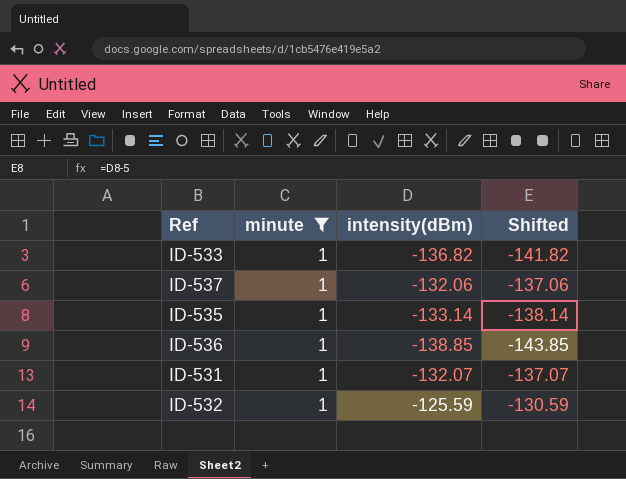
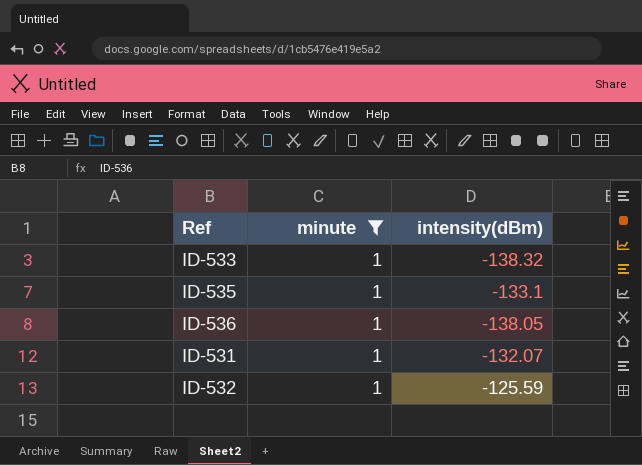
column Shifted | formula: [intensity(dBm)] - 5 -> none
row ID-537: 1 | -132.06 | -137.06 -> none
ID-533 | intensity(dBm): -136.82 -> -138.32
ID-535 | intensity(dBm): -133.14 -> -133.1
ID-536 | intensity(dBm): -138.85 -> -138.05

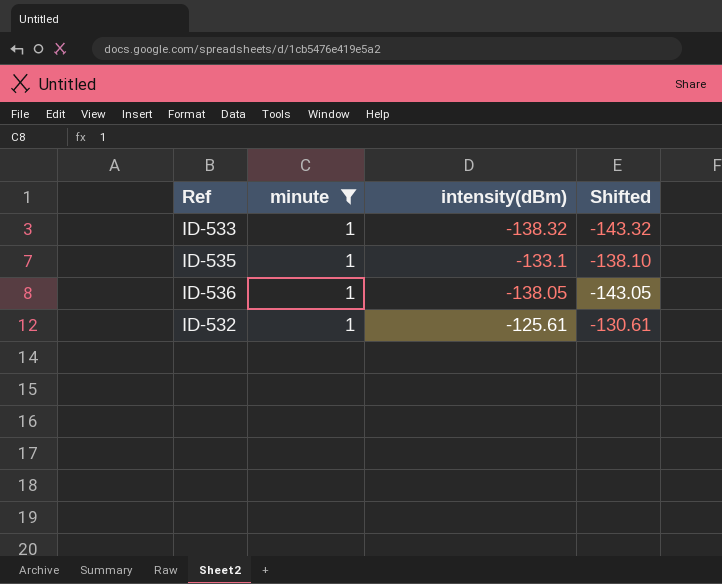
column Shifted | formula: none -> [intensity(dBm)] - 5
row ID-531: 1 | -132.07 -> none
ID-532 | intensity(dBm): -125.59 -> -125.61

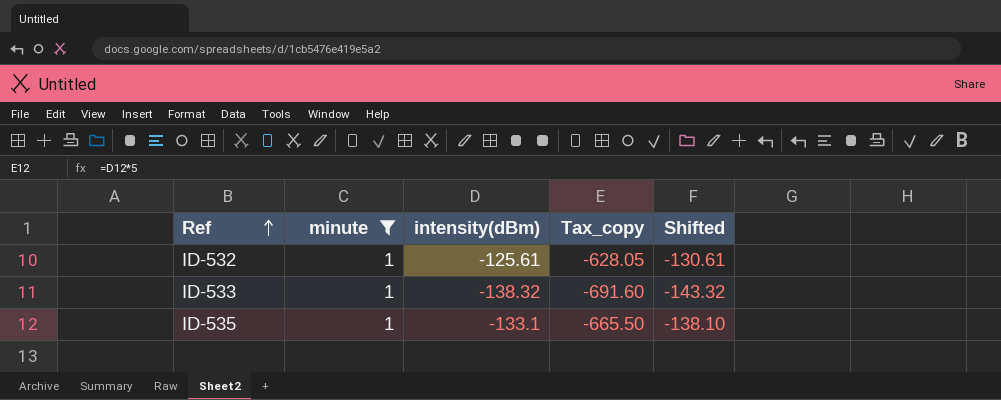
row order: none -> Ref ascending
column Tax_copy | formula: none -> [intensity(dBm)] * 5
row ID-536: 1 | -138.05 | -143.05 -> none

